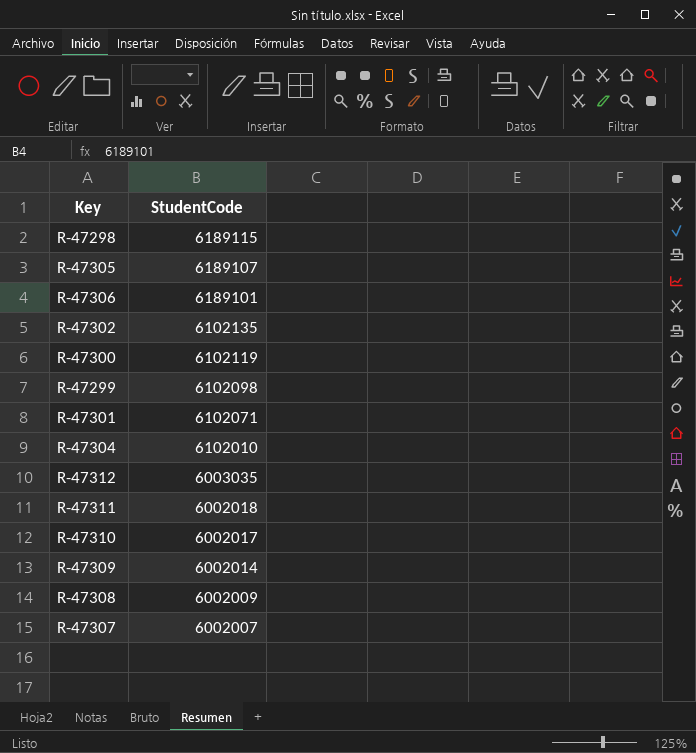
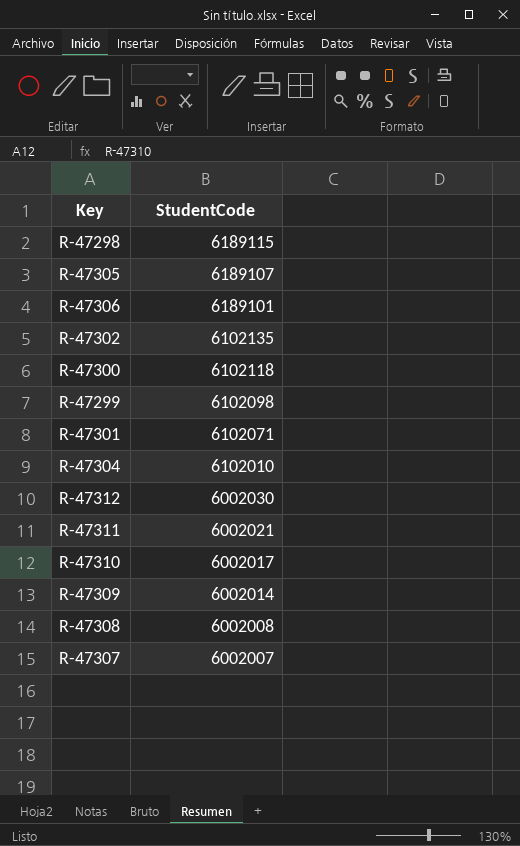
R-47300 | StudentCode: 6102119 -> 6102118
R-47312 | StudentCode: 6003035 -> 6002030
R-47311 | StudentCode: 6002018 -> 6002021
R-47308 | StudentCode: 6002009 -> 6002008

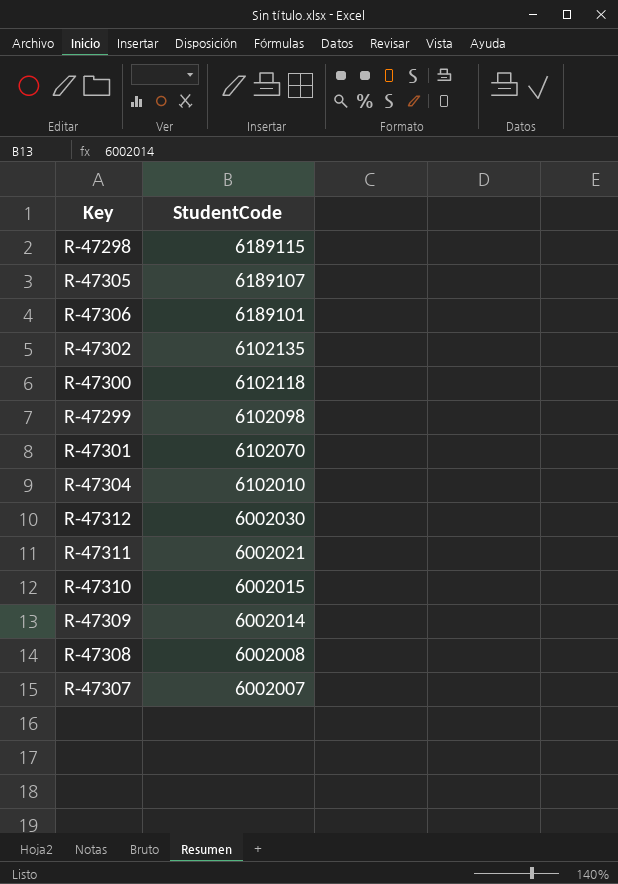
R-47301 | StudentCode: 6102071 -> 6102070
R-47310 | StudentCode: 6002017 -> 6002015

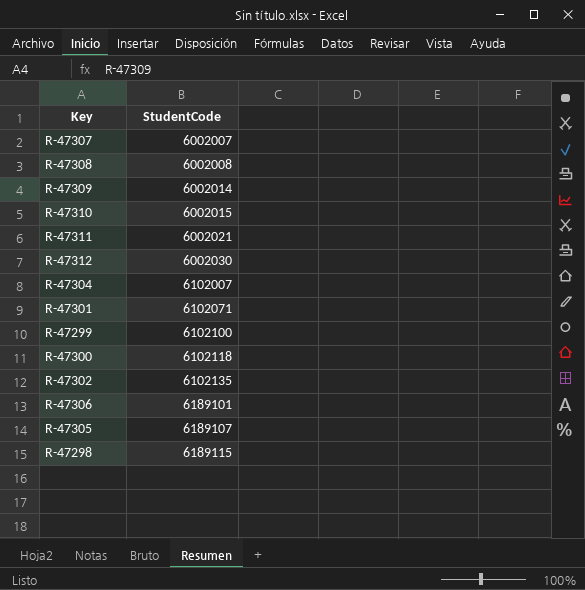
row order: StudentCode descending -> StudentCode ascending
R-47304 | StudentCode: 6102010 -> 6102007
R-47301 | StudentCode: 6102070 -> 6102071
R-47299 | StudentCode: 6102098 -> 6102100

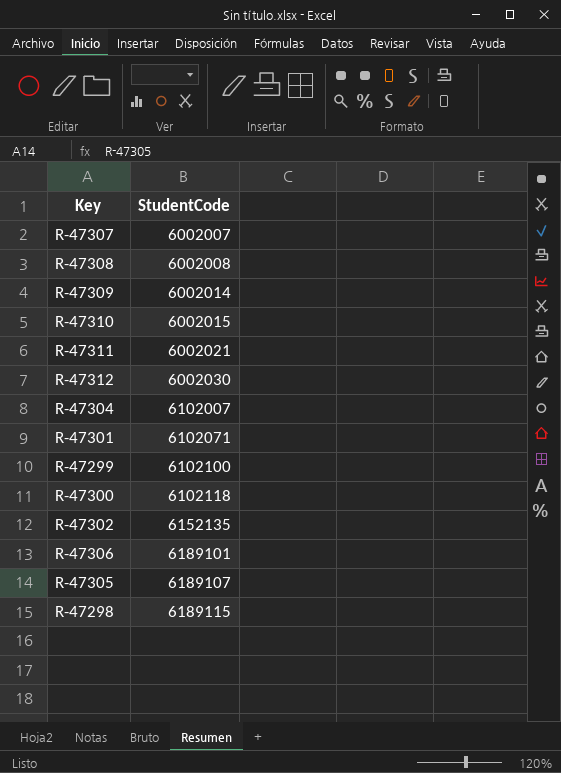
R-47302 | StudentCode: 6102135 -> 6152135

